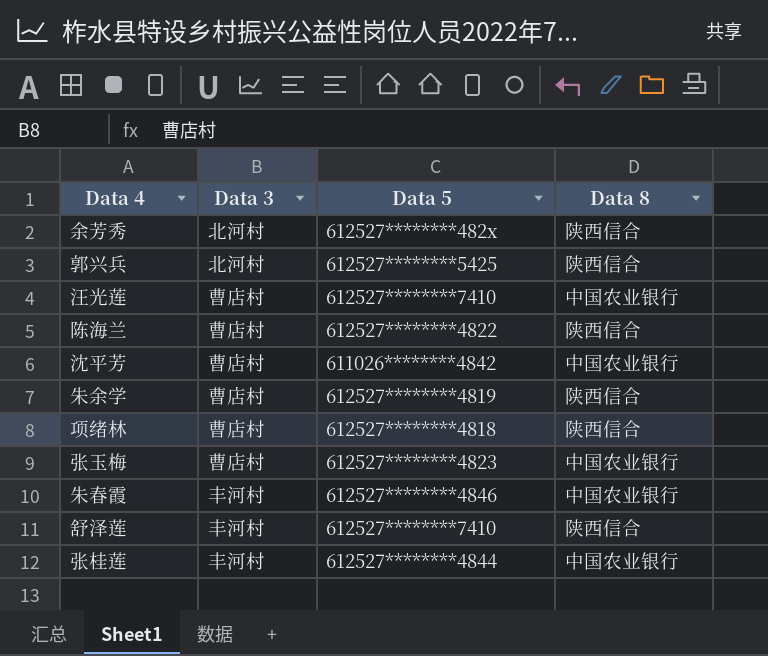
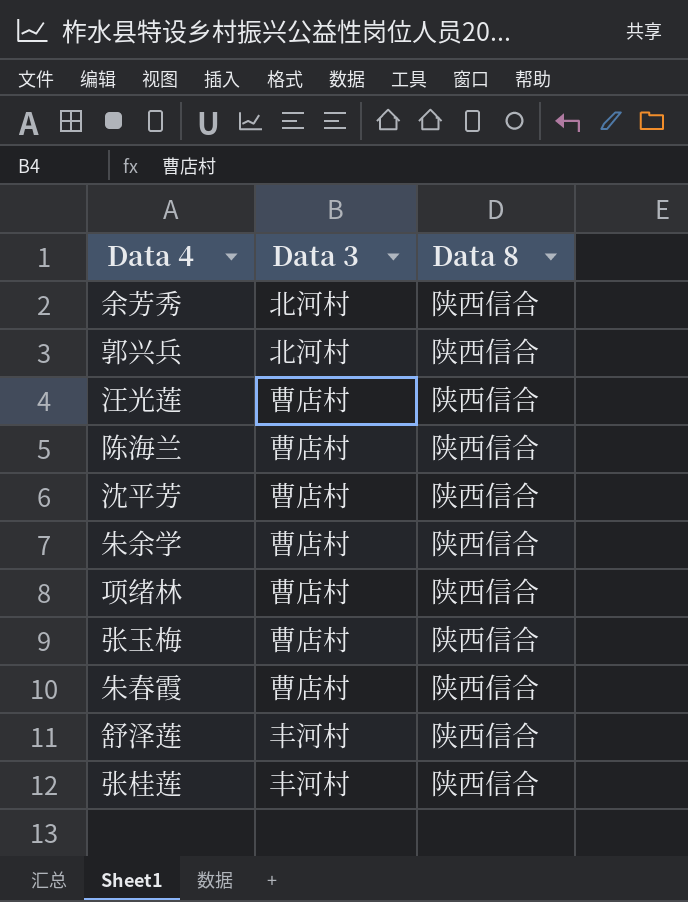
column Data 5 | position: 3 -> none
汪光莲 | Data 8: 中国农业银行 -> 陕西信合
沈平芳 | Data 8: 中国农业银行 -> 陕西信合
张玉梅 | Data 8: 中国农业银行 -> 陕西信合
朱春霞 | Data 3: 丰河村 -> 曹店村
朱春霞 | Data 8: 中国农业银行 -> 陕西信合
张桂莲 | Data 8: 中国农业银行 -> 陕西信合

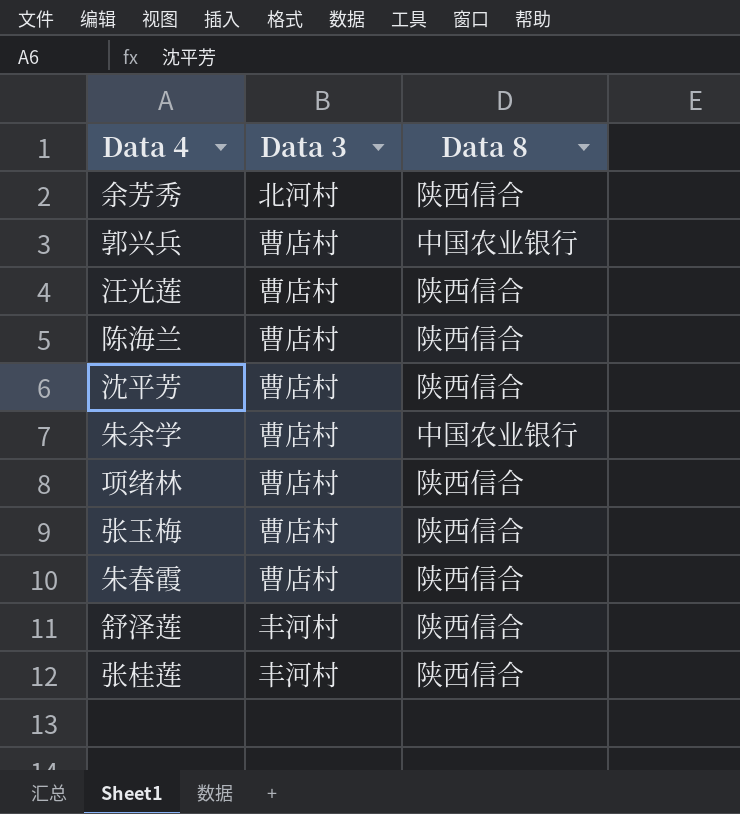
郭兴兵 | Data 3: 北河村 -> 曹店村
郭兴兵 | Data 8: 陕西信合 -> 中国农业银行
朱余学 | Data 8: 陕西信合 -> 中国农业银行

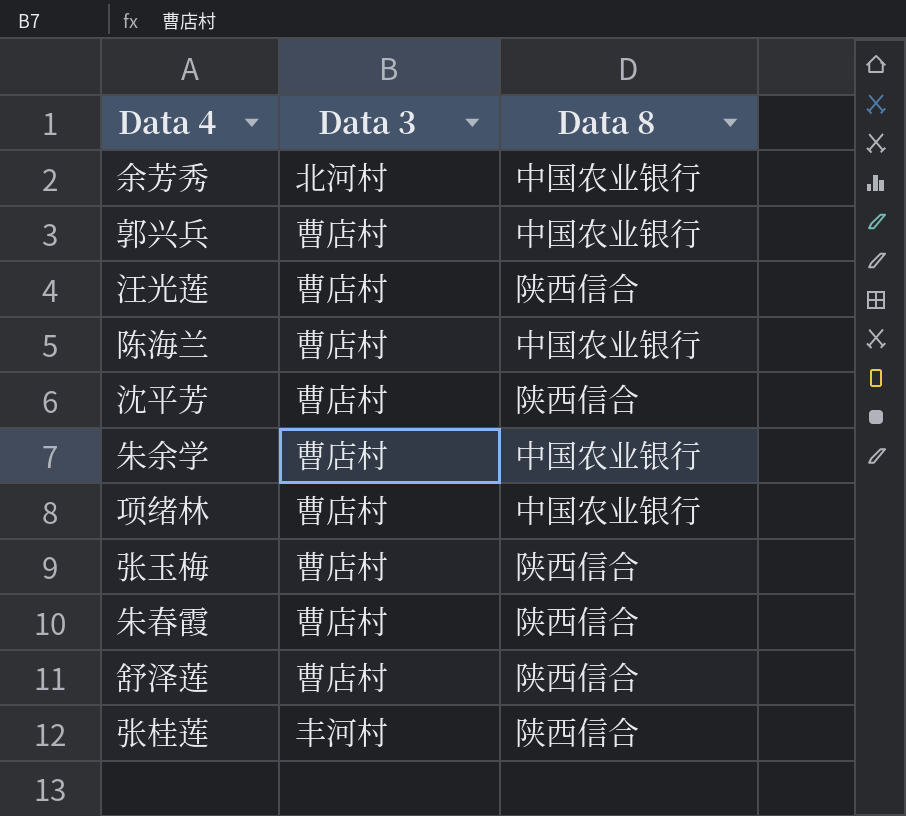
余芳秀 | Data 8: 陕西信合 -> 中国农业银行
陈海兰 | Data 8: 陕西信合 -> 中国农业银行
项绪林 | Data 8: 陕西信合 -> 中国农业银行
舒泽莲 | Data 3: 丰河村 -> 曹店村

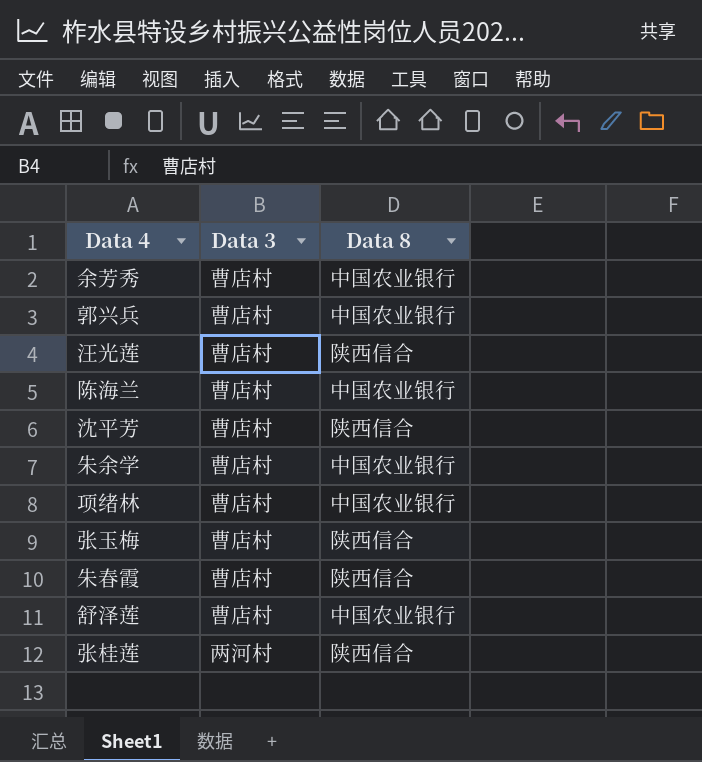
余芳秀 | Data 3: 北河村 -> 曹店村
舒泽莲 | Data 8: 陕西信合 -> 中国农业银行
张桂莲 | Data 3: 丰河村 -> 两河村

